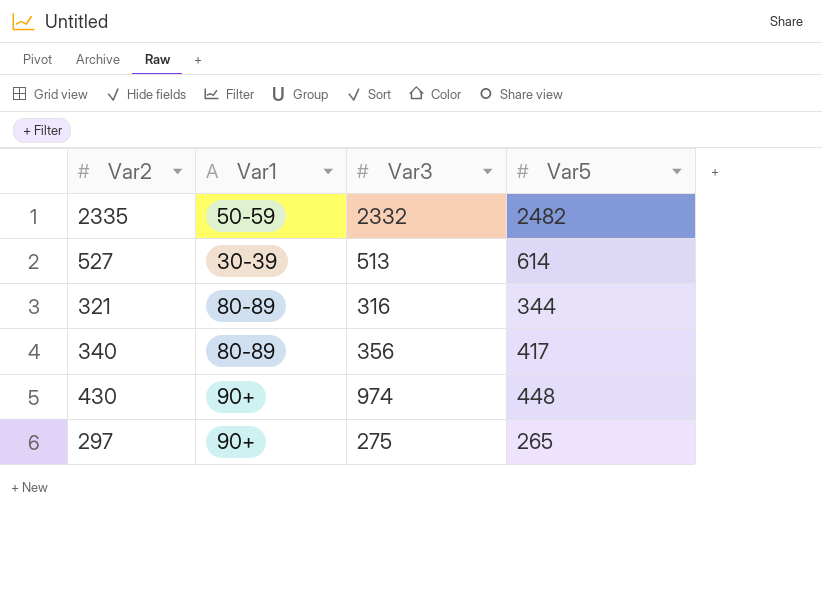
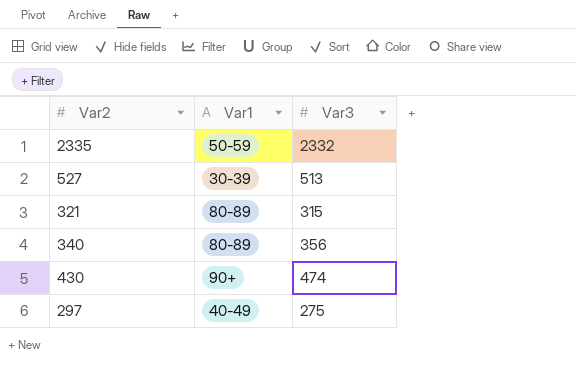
column Var5 | position: 4 -> none
321 | Var3: 316 -> 315
430 | Var3: 974 -> 474
297 | Var1: 90+ -> 40-49

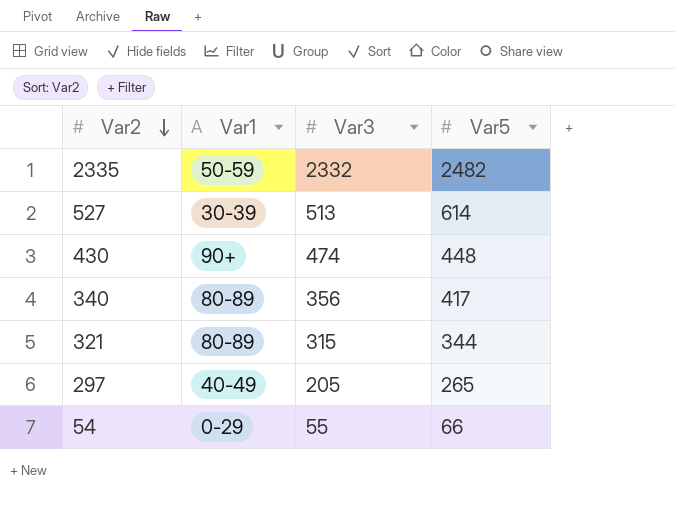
row order: none -> Var2 descending
column Var5 | position: none -> 4
297 | Var3: 275 -> 205
row 54: none -> 0-29 | 55 | 66

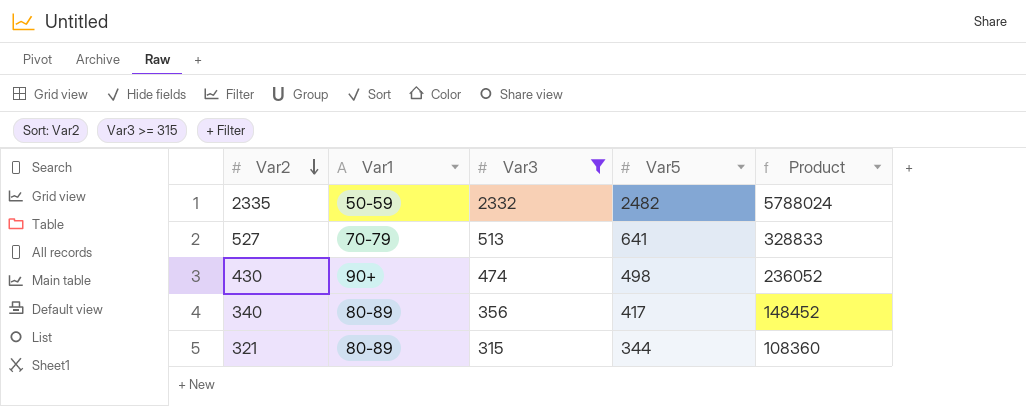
filter: none -> Var3 >= 315
column Product | formula: none -> [Var3] * [Var5]
527 | Var1: 30-39 -> 70-79
527 | Var5: 614 -> 641
430 | Var5: 448 -> 498

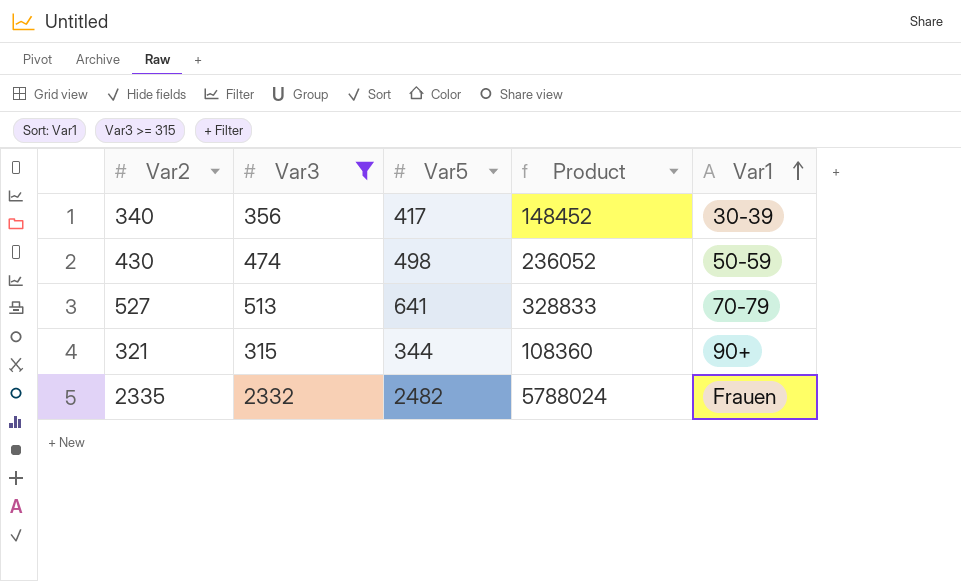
row order: Var2 descending -> Var1 ascending
column Var1 | position: 2 -> 5
340 | Var1: 80-89 -> 30-39
430 | Var1: 90+ -> 50-59
321 | Var1: 80-89 -> 90+
2335 | Var1: 50-59 -> Frauen

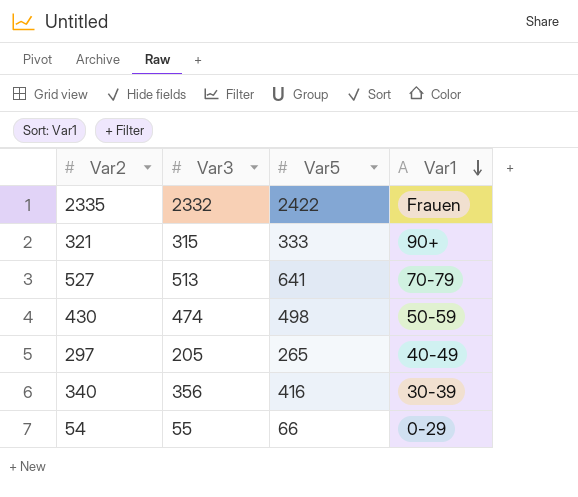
filter: Var3 >= 315 -> none
row order: Var1 ascending -> Var1 descending
column Product | formula: [Var3] * [Var5] -> none
2335 | Var5: 2482 -> 2422
321 | Var5: 344 -> 333
340 | Var5: 417 -> 416

